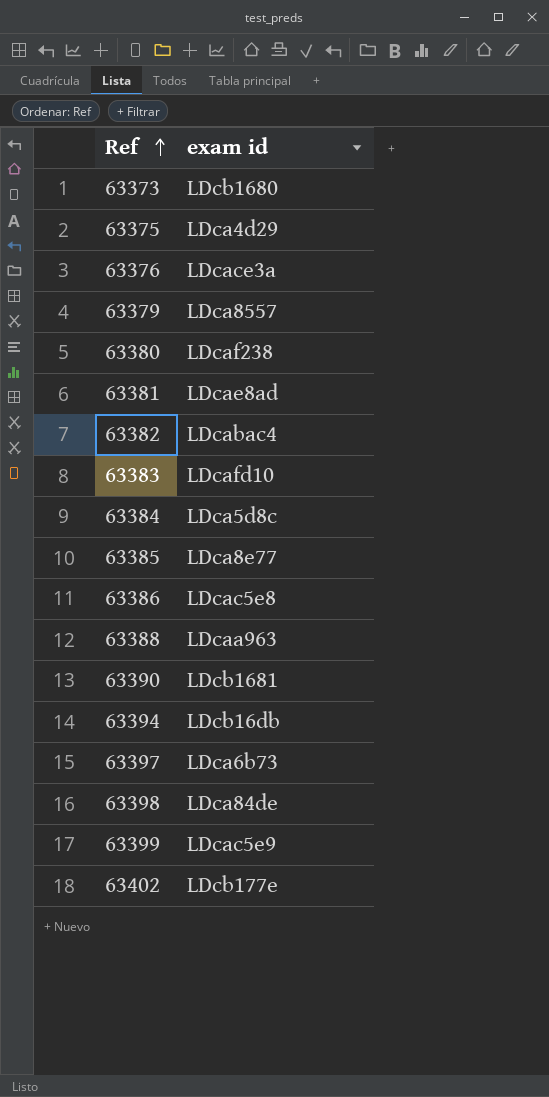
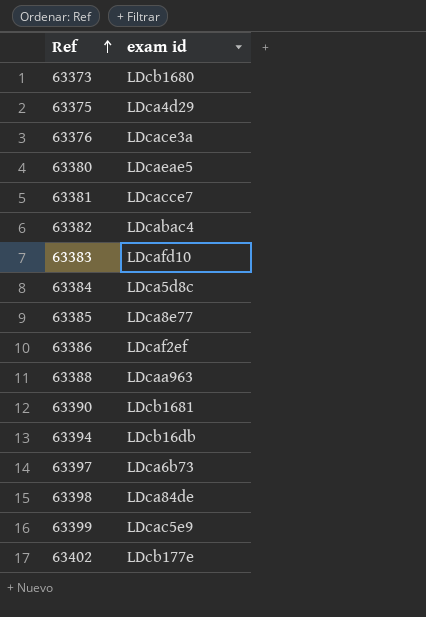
row 63379: LDca8557 -> none
63380 | exam id: LDcaf238 -> LDcaeae5
63381 | exam id: LDcae8ad -> LDcacce7
63386 | exam id: LDcac5e8 -> LDcaf2ef

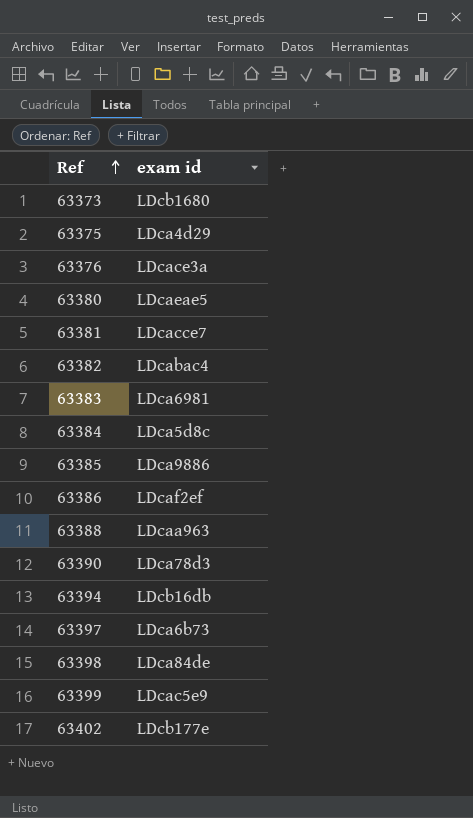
63383 | exam id: LDcafd10 -> LDca6981
63385 | exam id: LDca8e77 -> LDca9886
63390 | exam id: LDcb1681 -> LDca78d3

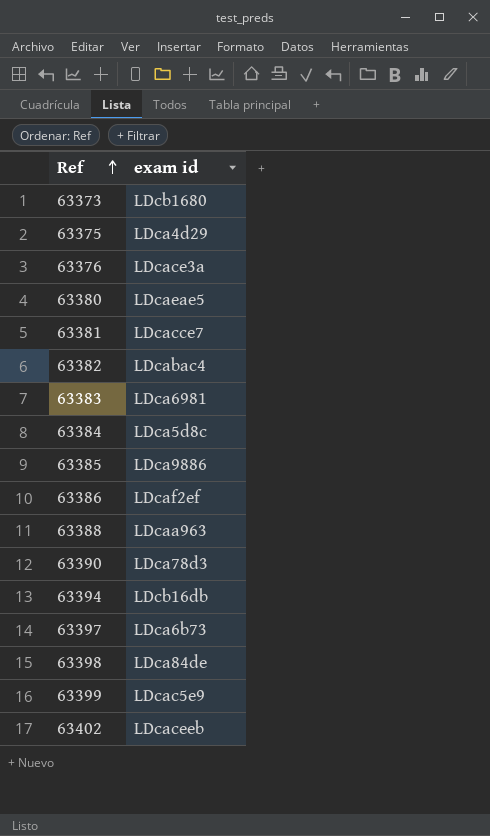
63402 | exam id: LDcb177e -> LDcaceeb

